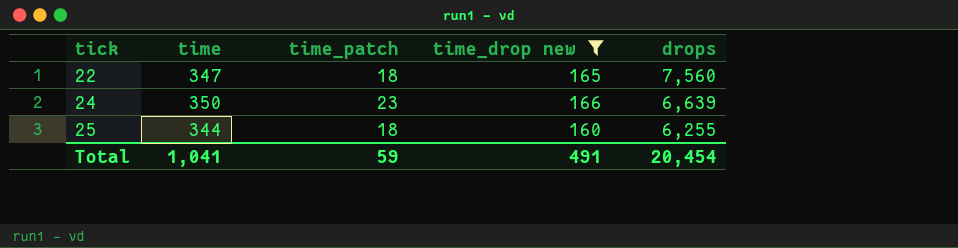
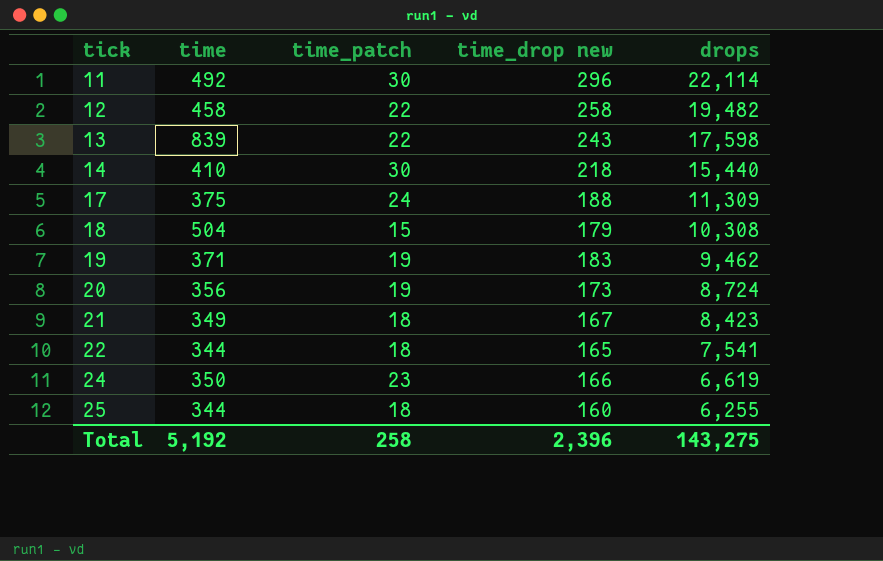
filter: time_drop new <= 166 -> none
22 | time: 347 -> 344
22 | drops: 7,560 -> 7,541
24 | drops: 6,639 -> 6,619
Total | time: 1,041 -> 5,192
Total | time_patch: 59 -> 258
Total | time_drop new: 491 -> 2,396
Total | drops: 20,454 -> 143,275

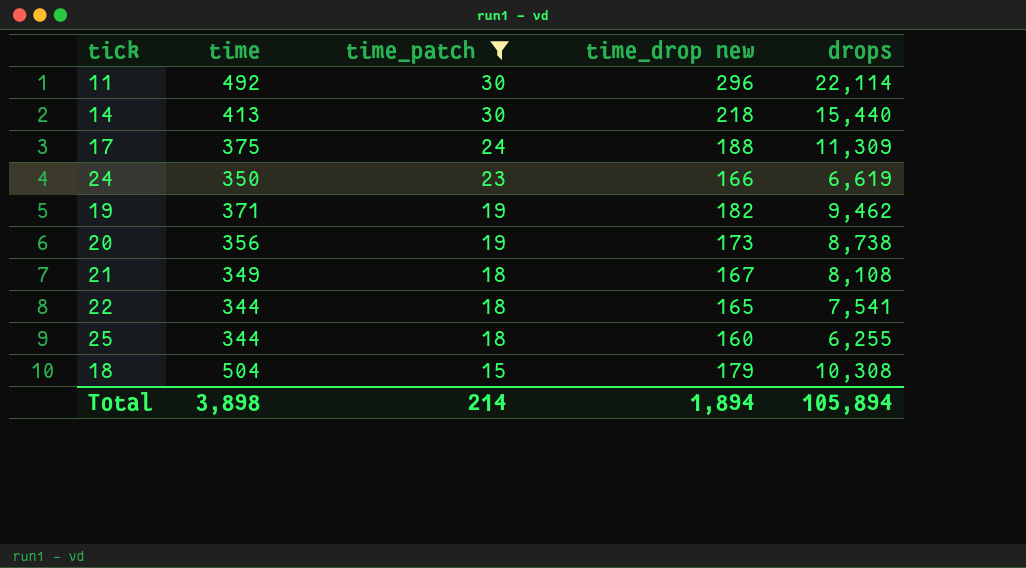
filter: none -> time_patch != 22
row order: tick ascending -> time_patch descending
14 | time: 410 -> 413
19 | time_drop new: 183 -> 182
20 | drops: 8,724 -> 8,738
21 | drops: 8,423 -> 8,108
Total | time: 5,192 -> 3,898
Total | time_patch: 258 -> 214
Total | time_drop new: 2,396 -> 1,894
Total | drops: 143,275 -> 105,894

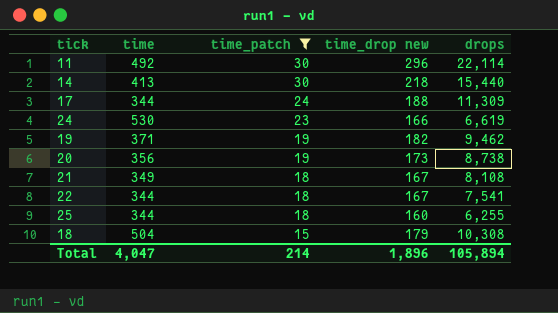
17 | time: 375 -> 344
24 | time: 350 -> 530
22 | time_drop new: 165 -> 167
Total | time: 3,898 -> 4,047
Total | time_drop new: 1,894 -> 1,896

